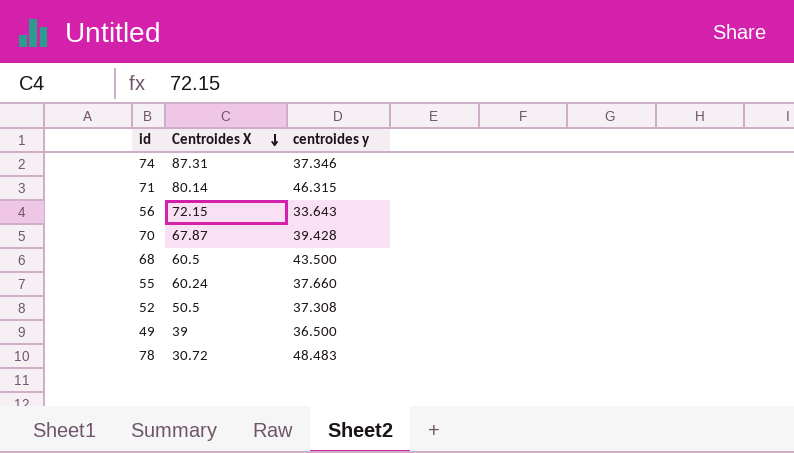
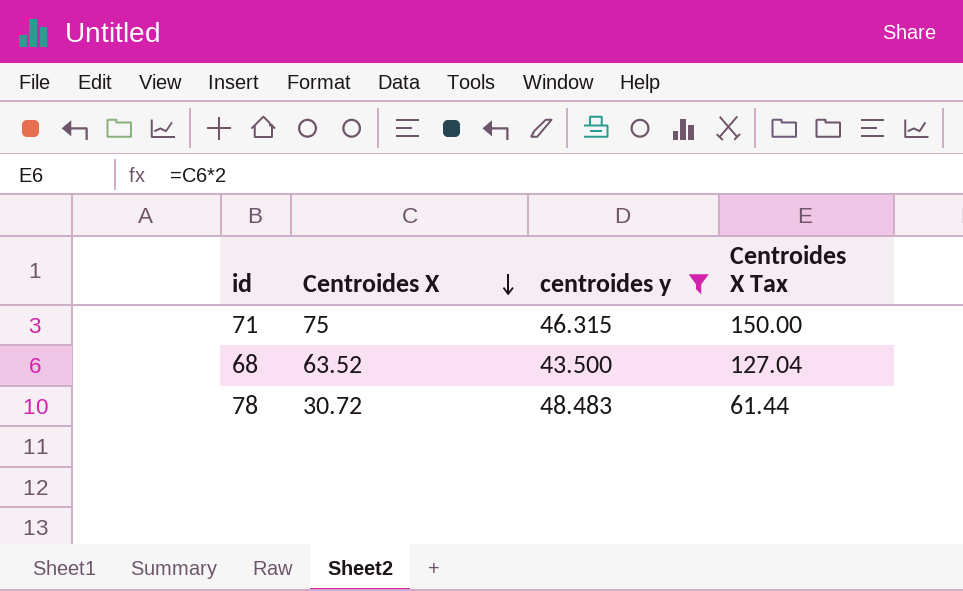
filter: none -> centroides y >= 43.500
column Centroides X Tax | formula: none -> [Centroides X] * 2
71 | Centroides X: 80.14 -> 75
68 | Centroides X: 60.5 -> 63.52

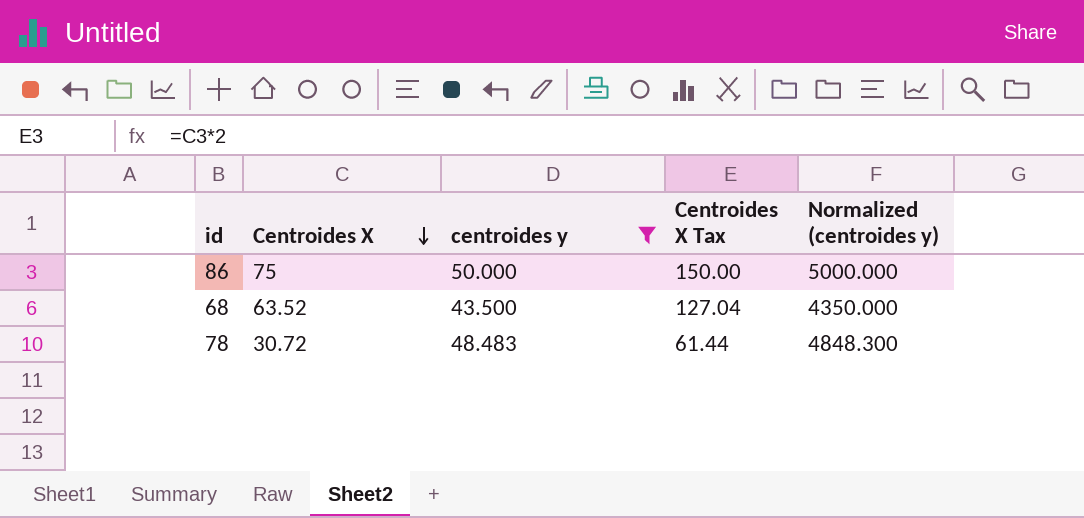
column Normalized (centroides y) | formula: none -> [centroides y] * 100
row 71: 75 | 46.315 | 150.00 -> none
row 86: none -> 75 | 50.000 | 150.00 | 5000.000

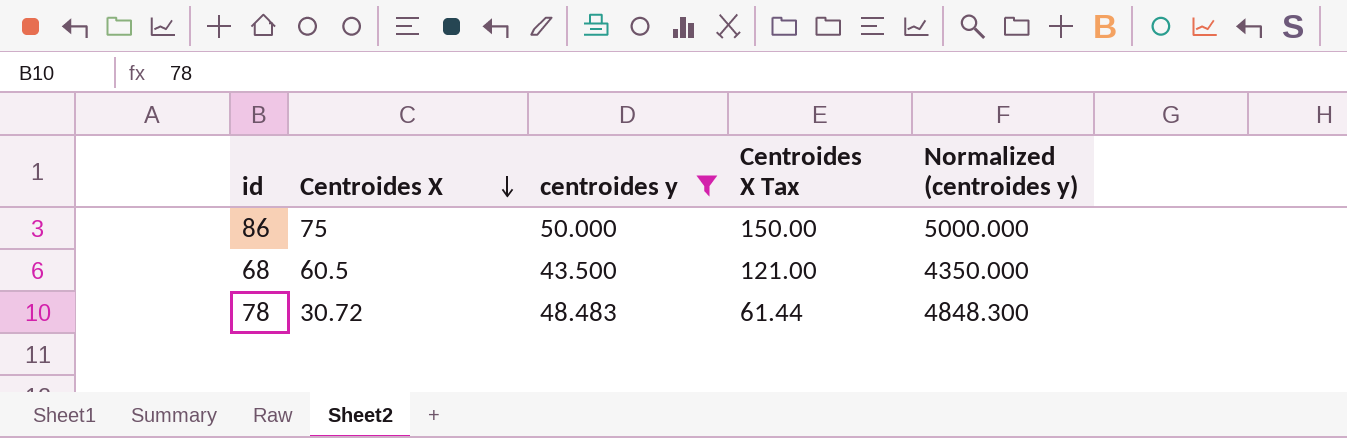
68 | Centroides X: 63.52 -> 60.5
68 | Centroides X Tax: 127.04 -> 121.00

